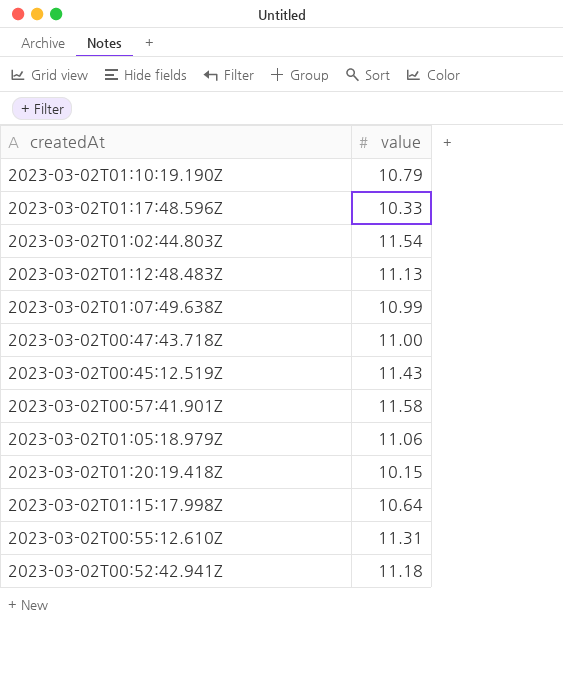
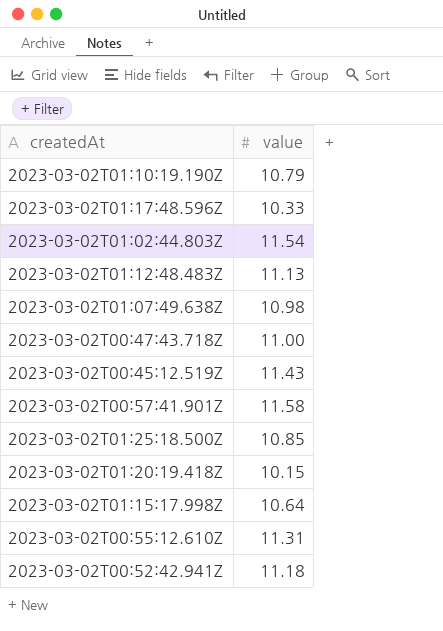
row 2023-03-02T01:05:18.979Z: 11.06 -> none
2023-03-02T01:07:49.638Z | value: 10.99 -> 10.98
row 2023-03-02T01:25:18.500Z: none -> 10.85

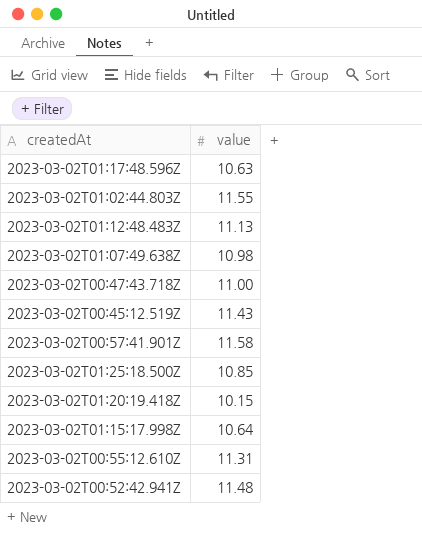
row 2023-03-02T01:10:19.190Z: 10.79 -> none
2023-03-02T01:17:48.596Z | value: 10.33 -> 10.63
2023-03-02T01:02:44.803Z | value: 11.54 -> 11.55
2023-03-02T00:52:42.941Z | value: 11.18 -> 11.48

